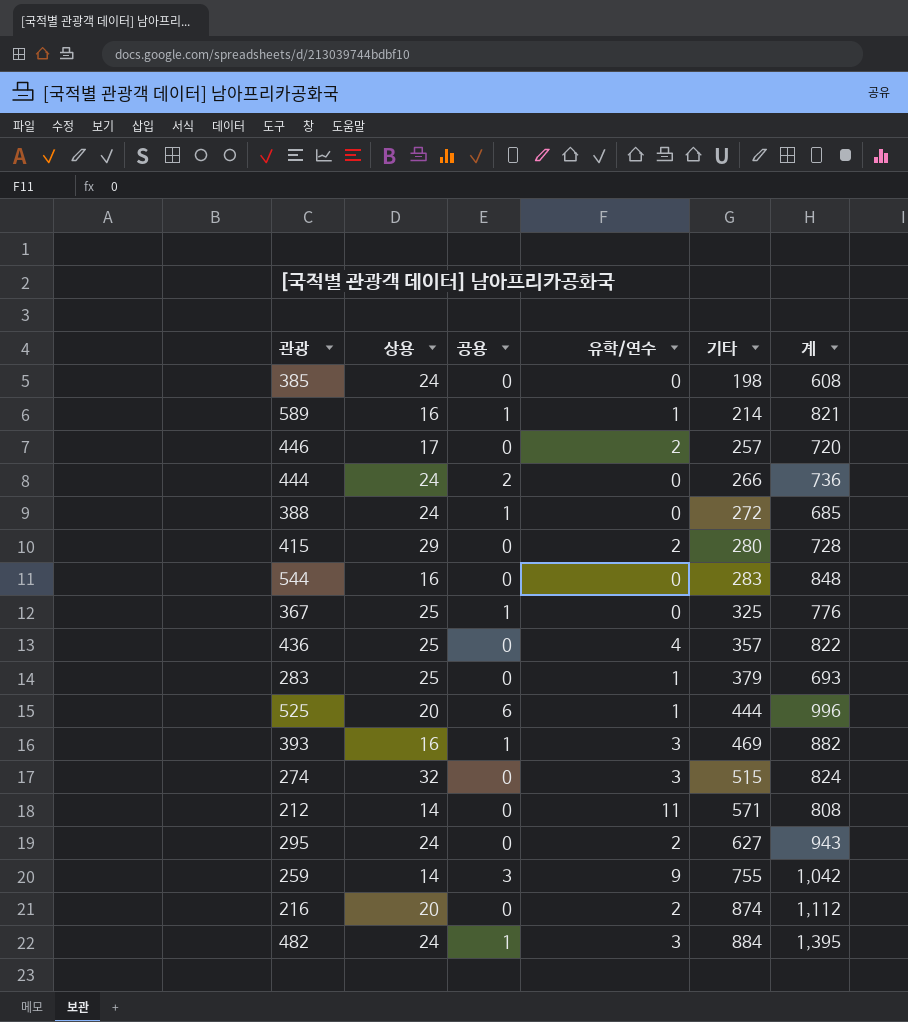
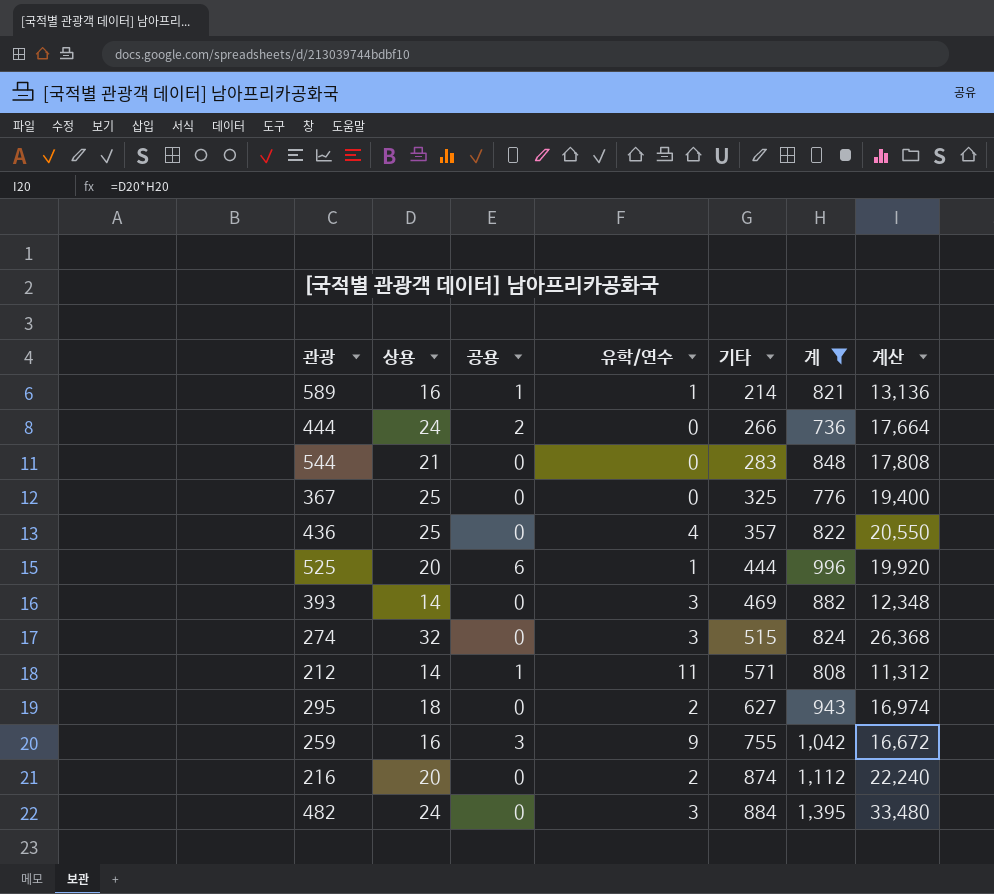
filter: none -> 계 >= 736
column 계산 | formula: none -> [상용] * [계]
544 | 상용: 16 -> 21
367 | 공용: 1 -> 0
393 | 상용: 16 -> 14
393 | 공용: 1 -> 0
212 | 공용: 0 -> 1
295 | 상용: 24 -> 18
259 | 상용: 14 -> 16
482 | 공용: 1 -> 0

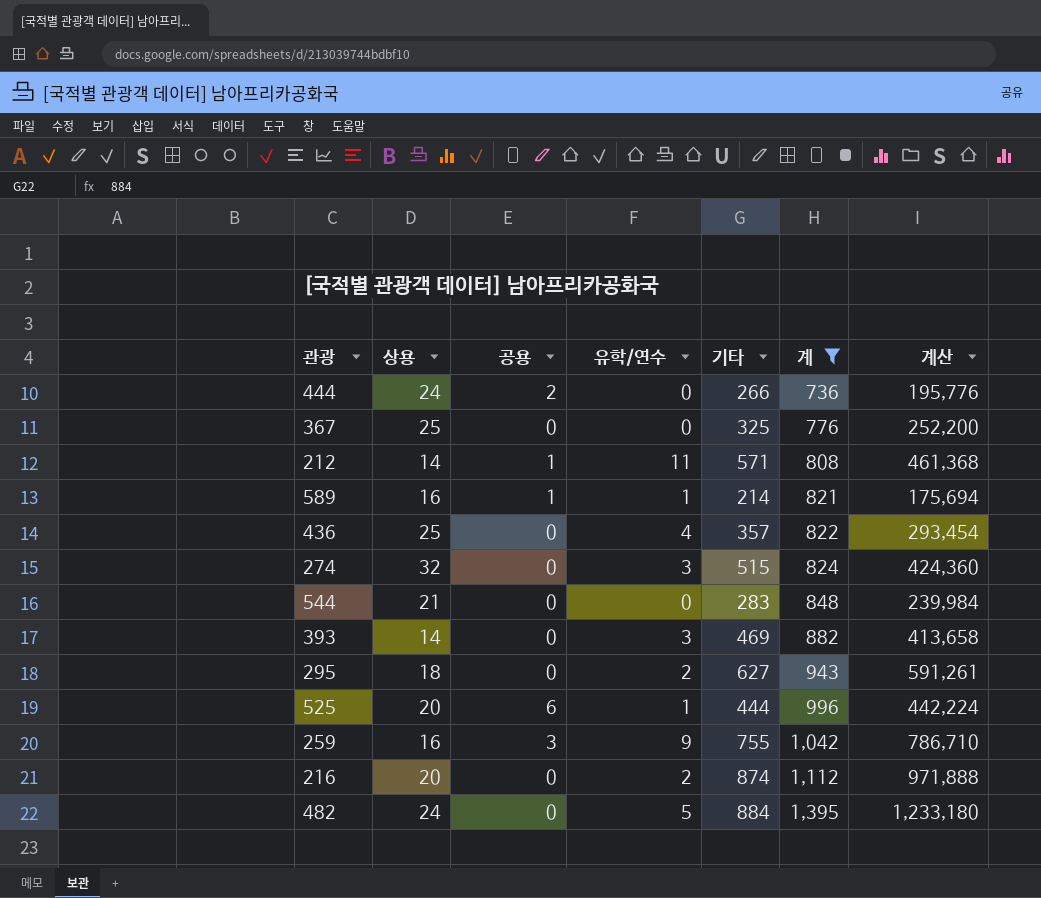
row order: 기타 ascending -> 계 ascending
column 계산 | formula: [상용] * [계] -> [기타] * [계]
482 | 유학/연수: 3 -> 5

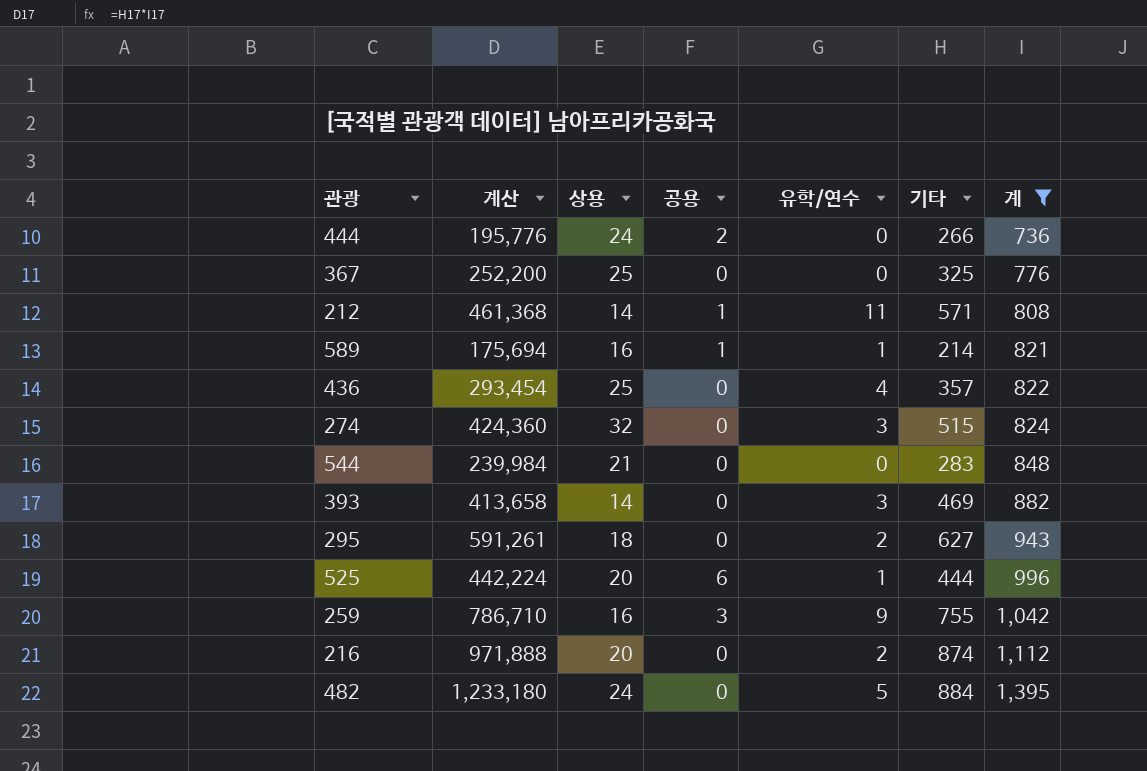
column 계산 | position: 7 -> 2

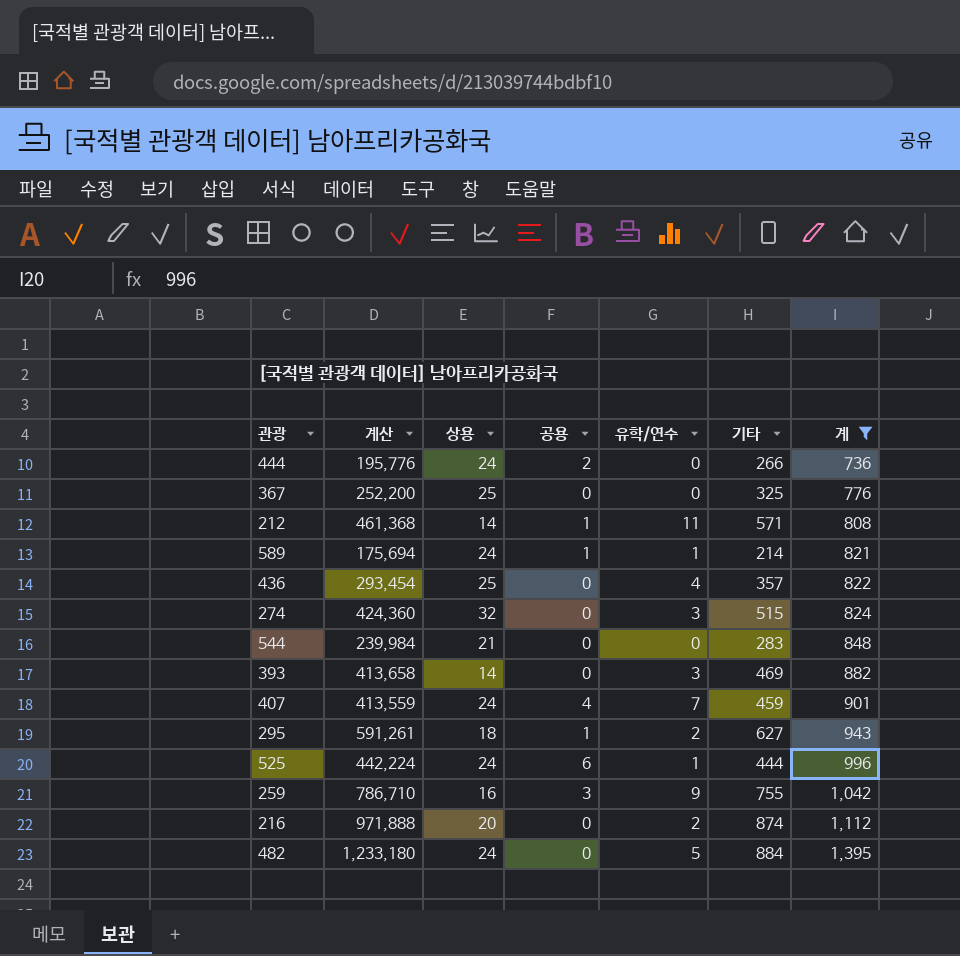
589 | 상용: 16 -> 24
row 407: none -> 413,559 | 24 | 4 | 7 | 459 | 901
295 | 공용: 0 -> 1
525 | 상용: 20 -> 24

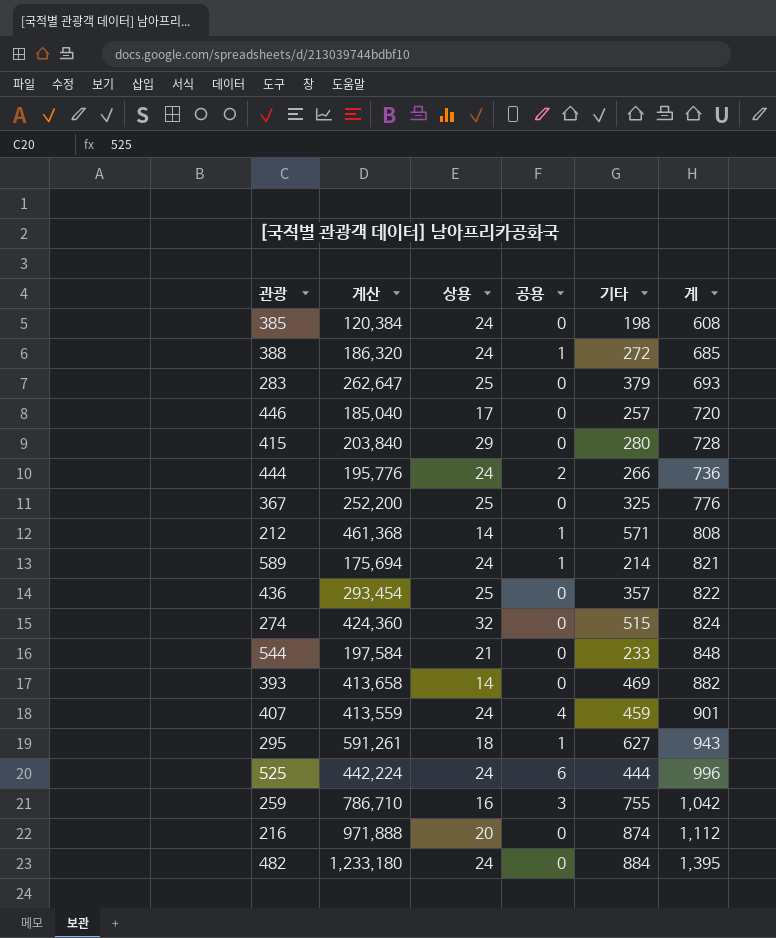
filter: 계 >= 736 -> none
column 유학/연수 | position: 5 -> none
544 | 계산: 239,984 -> 197,584
544 | 기타: 283 -> 233

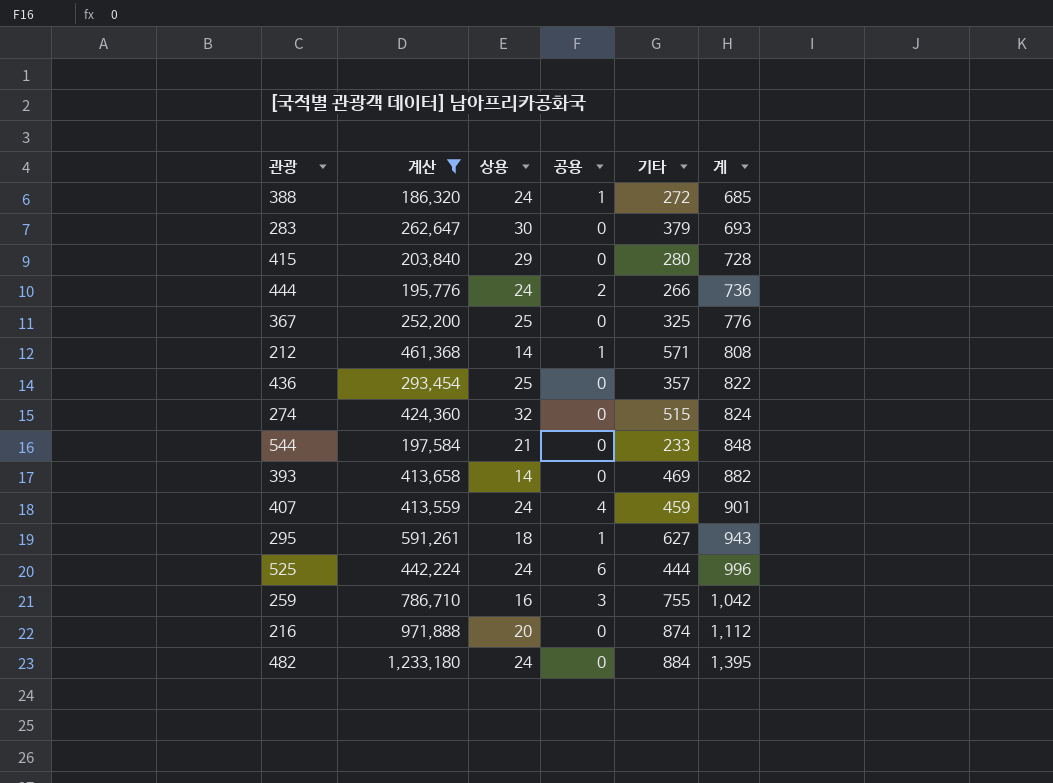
filter: none -> 계산 >= 186,320
283 | 상용: 25 -> 30

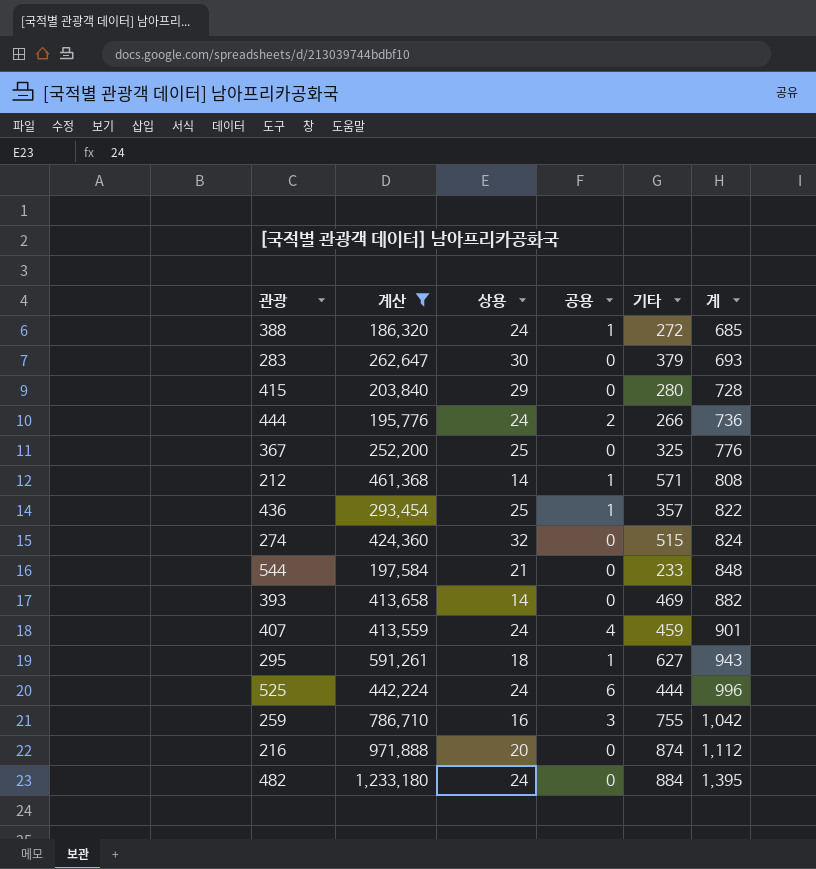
436 | 공용: 0 -> 1

